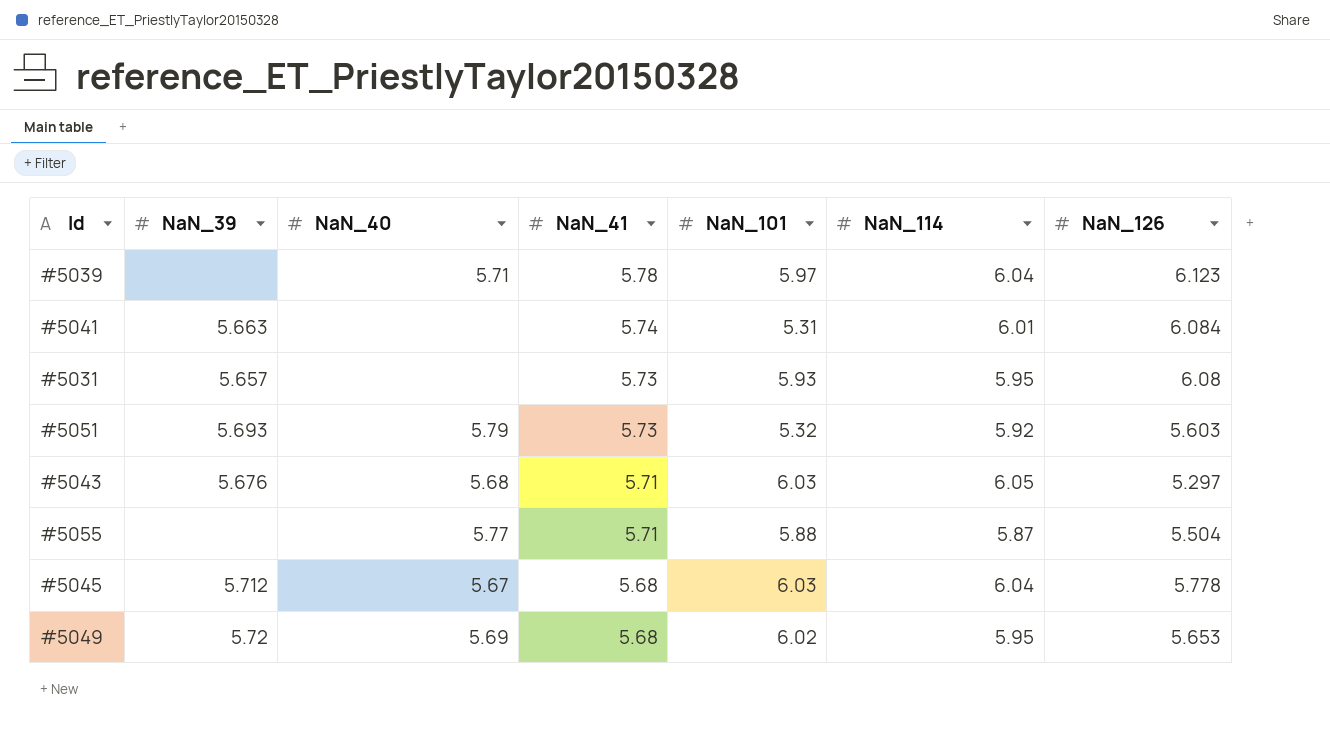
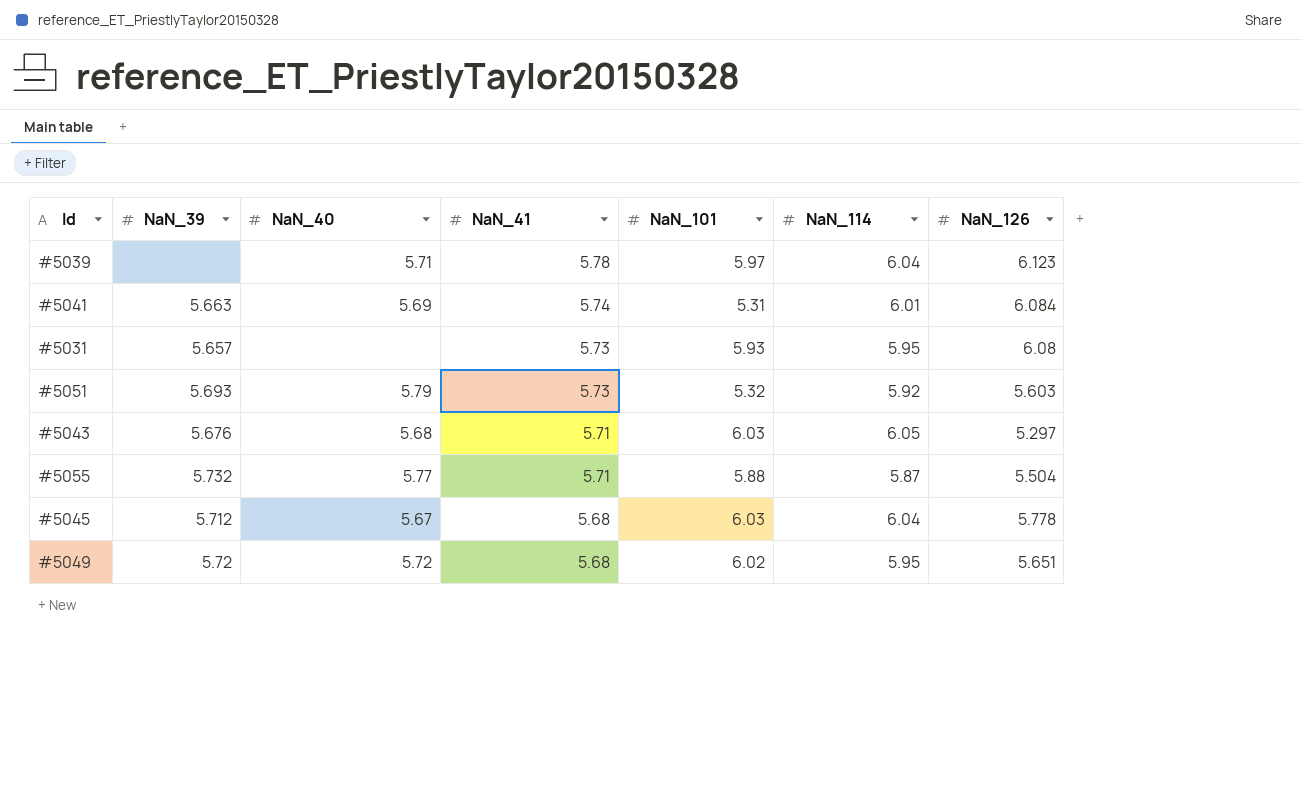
#5041 | NaN_40: none -> 5.69
#5055 | NaN_39: none -> 5.732
#5049 | NaN_40: 5.69 -> 5.72
#5049 | NaN_126: 5.653 -> 5.651

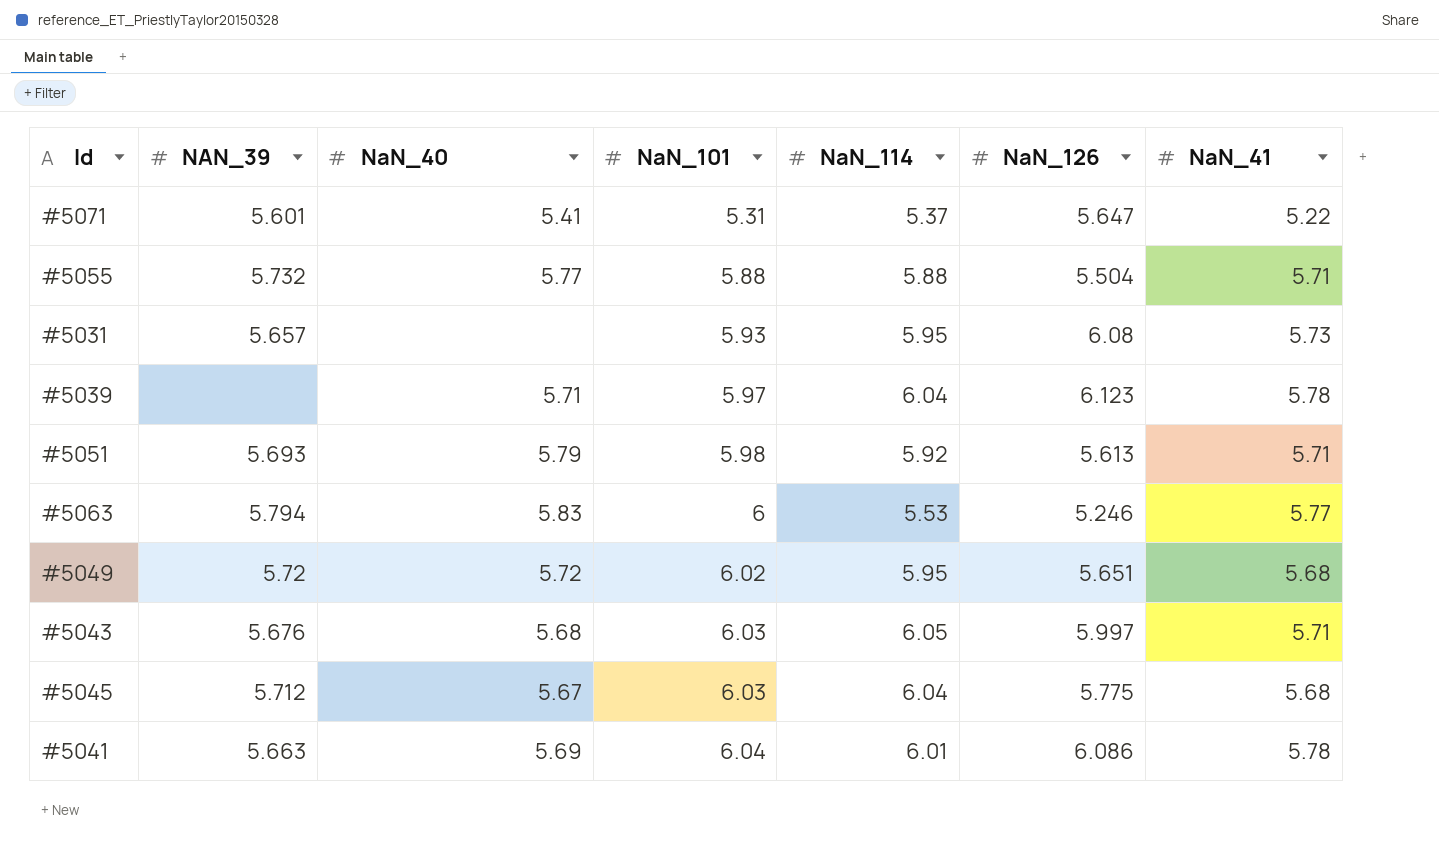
row order: NaN_41 descending -> NaN_101 ascending
column name: NaN_39 -> NAN_39
column NaN_41 | position: 4 -> 7
row #5071: none -> 5.601 | 5.41 | 5.31 | 5.37 | 5.647 | 5.22
#5055 | NaN_114: 5.87 -> 5.88
#5051 | NaN_101: 5.32 -> 5.98
#5051 | NaN_126: 5.603 -> 5.613
#5051 | NaN_41: 5.73 -> 5.71
row #5063: none -> 5.794 | 5.83 | 6 | 5.53 | 5.246 | 5.77
#5043 | NaN_126: 5.297 -> 5.997
#5045 | NaN_126: 5.778 -> 5.775
#5041 | NaN_101: 5.31 -> 6.04
#5041 | NaN_126: 6.084 -> 6.086
#5041 | NaN_41: 5.74 -> 5.78

